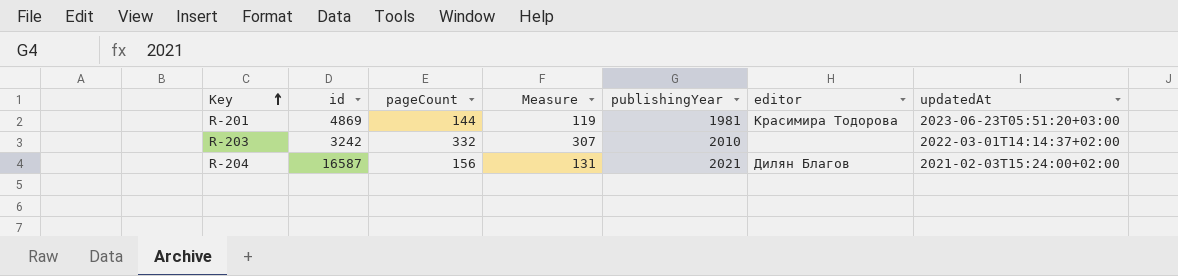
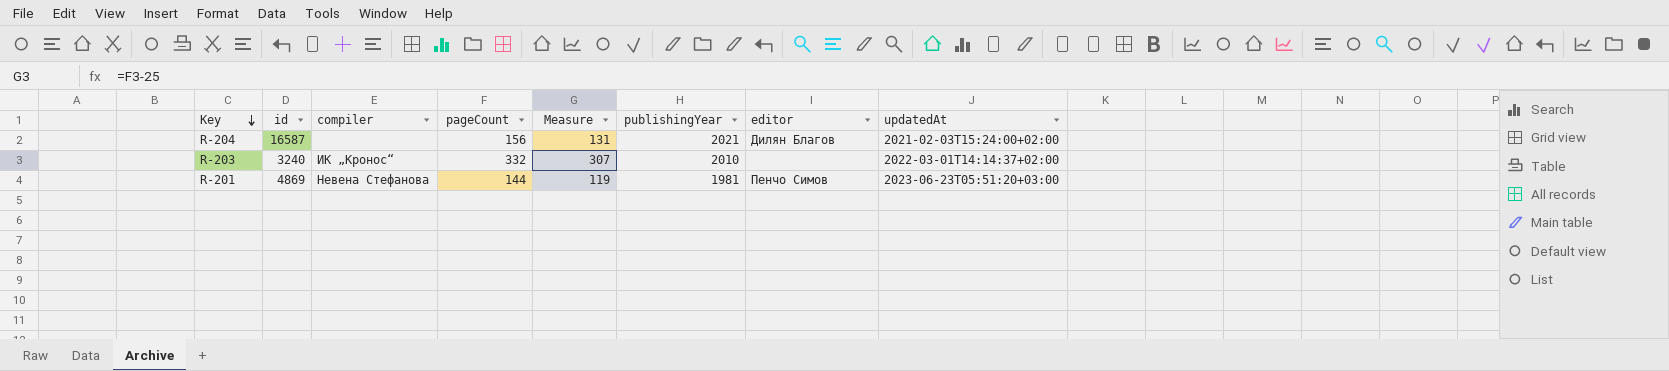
row order: Key ascending -> Key descending
column compiler | position: none -> 3
R-203 | id: 3242 -> 3240
R-201 | editor: Красимира Тодорова -> Пенчо Симов

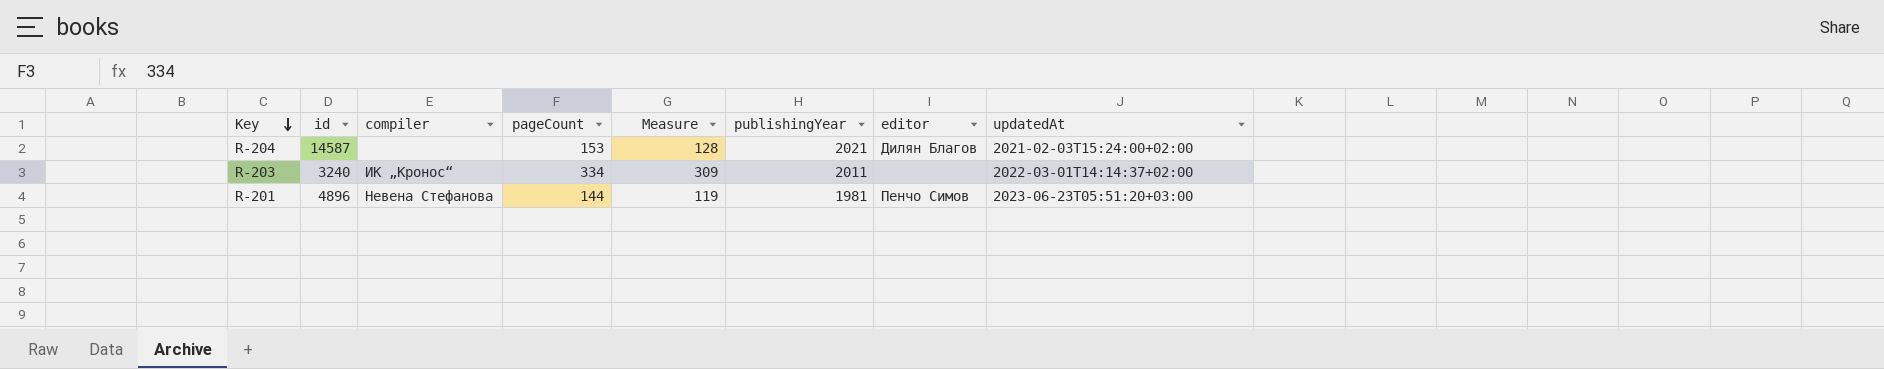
R-204 | id: 16587 -> 14587
R-204 | pageCount: 156 -> 153
R-204 | Measure: 131 -> 128
R-203 | pageCount: 332 -> 334
R-203 | Measure: 307 -> 309
R-203 | publishingYear: 2010 -> 2011
R-201 | id: 4869 -> 4896

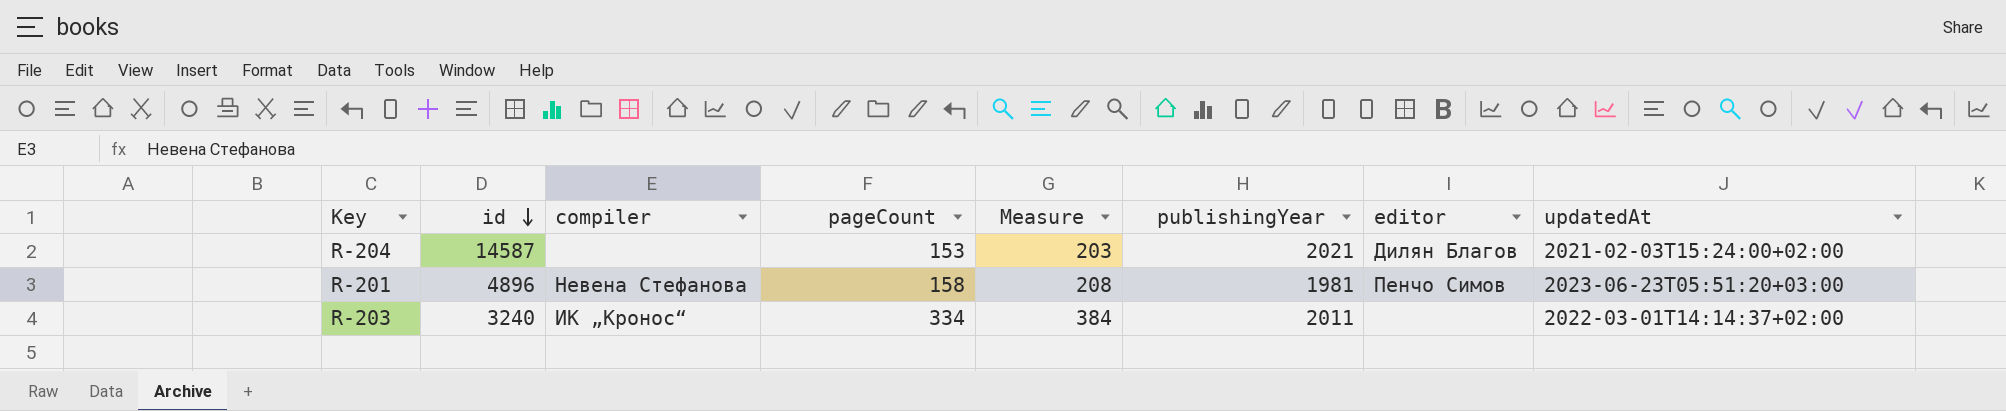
row order: Key descending -> id descending
column Measure | formula: [pageCount] - 25 -> [pageCount] + 50
R-201 | pageCount: 144 -> 158

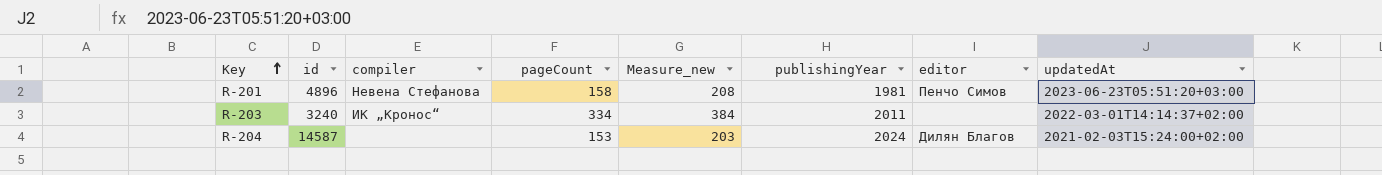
row order: id descending -> Key ascending
column name: Measure -> Measure_new
R-204 | publishingYear: 2021 -> 2024

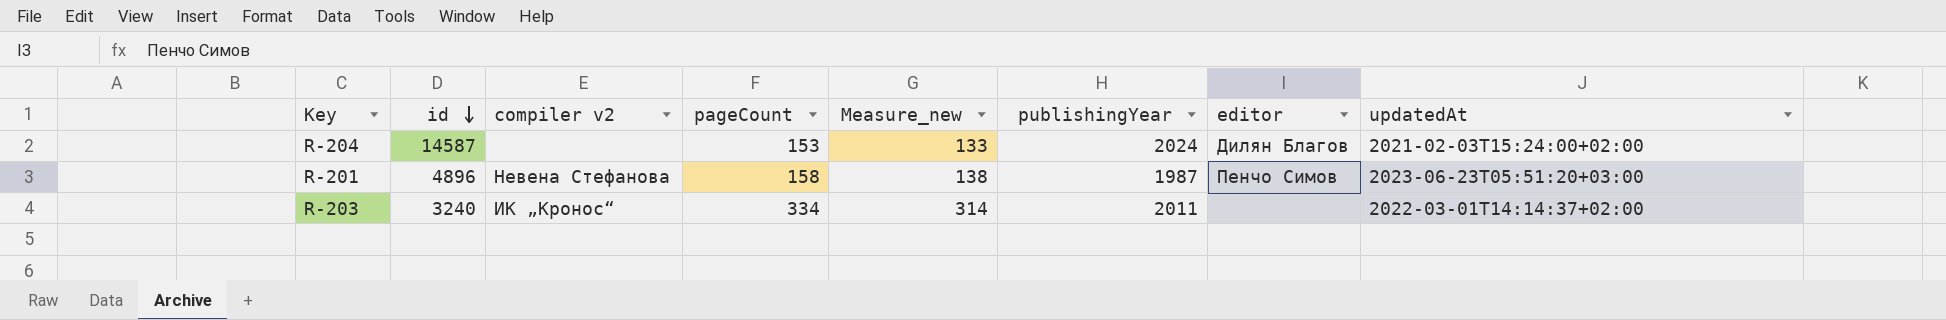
row order: Key ascending -> id descending
column name: compiler -> compiler v2
column Measure_new | formula: [pageCount] + 50 -> [pageCount] - 20
R-201 | publishingYear: 1981 -> 1987

